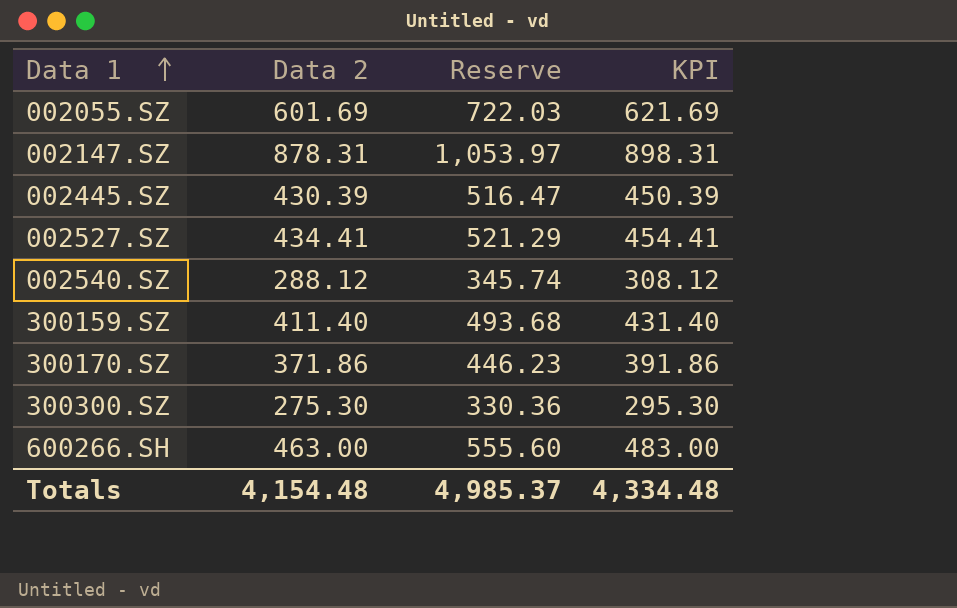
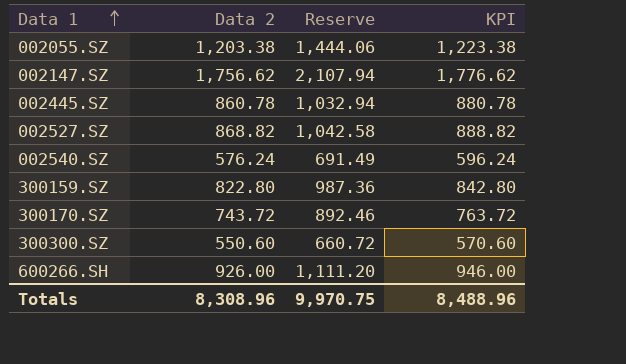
002055.SZ | Data 2: 601.69 -> 1,203.38
002055.SZ | Reserve: 722.03 -> 1,444.06
002055.SZ | KPI: 621.69 -> 1,223.38
002147.SZ | Data 2: 878.31 -> 1,756.62
002147.SZ | Reserve: 1,053.97 -> 2,107.94
002147.SZ | KPI: 898.31 -> 1,776.62
002445.SZ | Data 2: 430.39 -> 860.78
002445.SZ | Reserve: 516.47 -> 1,032.94
002445.SZ | KPI: 450.39 -> 880.78
002527.SZ | Data 2: 434.41 -> 868.82
002527.SZ | Reserve: 521.29 -> 1,042.58
002527.SZ | KPI: 454.41 -> 888.82
002540.SZ | Data 2: 288.12 -> 576.24
002540.SZ | Reserve: 345.74 -> 691.49
002540.SZ | KPI: 308.12 -> 596.24
300159.SZ | Data 2: 411.40 -> 822.80
300159.SZ | Reserve: 493.68 -> 987.36
300159.SZ | KPI: 431.40 -> 842.80
300170.SZ | Data 2: 371.86 -> 743.72
300170.SZ | Reserve: 446.23 -> 892.46
300170.SZ | KPI: 391.86 -> 763.72
300300.SZ | Data 2: 275.30 -> 550.60
300300.SZ | Reserve: 330.36 -> 660.72
300300.SZ | KPI: 295.30 -> 570.60
600266.SH | Data 2: 463.00 -> 926.00
600266.SH | Reserve: 555.60 -> 1,111.20
600266.SH | KPI: 483.00 -> 946.00
Totals | Data 2: 4,154.48 -> 8,308.96
Totals | Reserve: 4,985.37 -> 9,970.75
Totals | KPI: 4,334.48 -> 8,488.96

